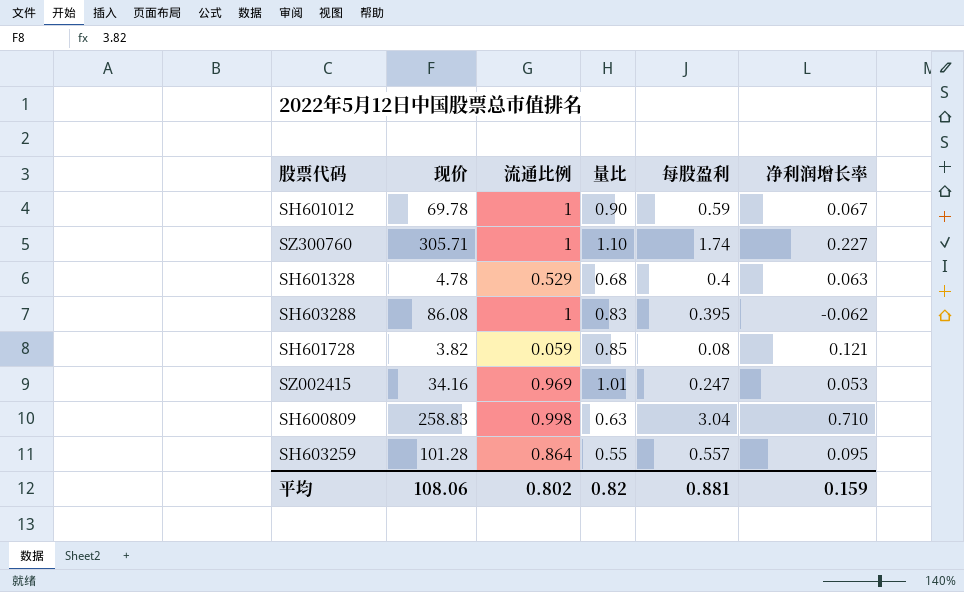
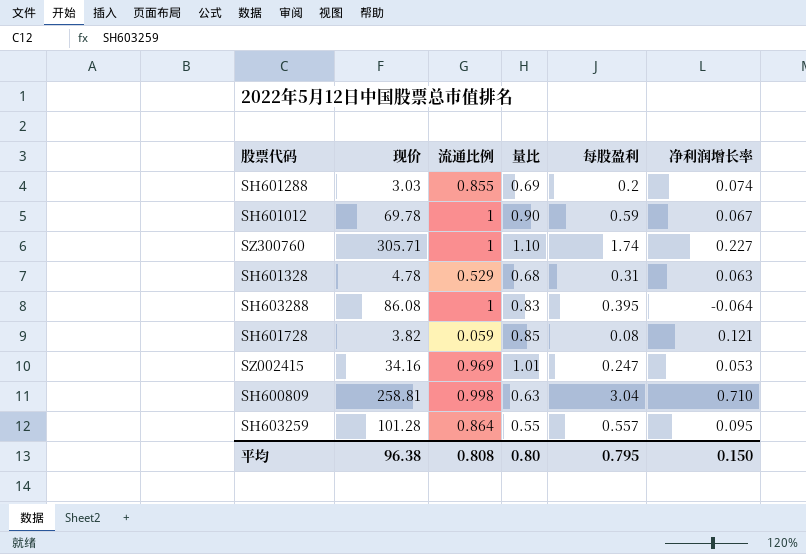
row SH601288: none -> 3.03 | 0.855 | 0.69 | 0.2 | 0.074
SH601328 | 每股盈利: 0.4 -> 0.31
SH603288 | 净利润增长率: -0.062 -> -0.064
SH600809 | 现价: 258.83 -> 258.81
平均 | 现价: 108.06 -> 96.38
平均 | 流通比例: 0.802 -> 0.808
平均 | 量比: 0.82 -> 0.80
平均 | 每股盈利: 0.881 -> 0.795
平均 | 净利润增长率: 0.159 -> 0.150

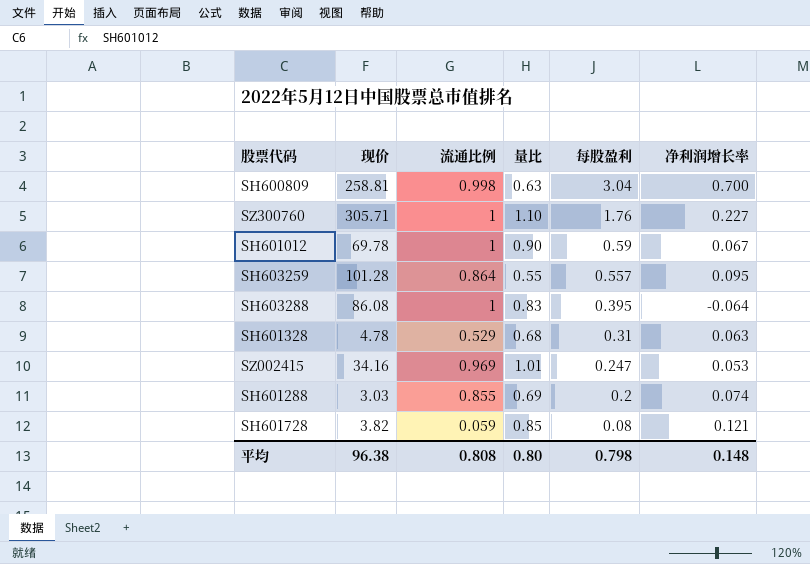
row order: none -> 每股盈利 descending
SH600809 | 净利润增长率: 0.710 -> 0.700
SZ300760 | 每股盈利: 1.74 -> 1.76
平均 | 每股盈利: 0.795 -> 0.798
平均 | 净利润增长率: 0.150 -> 0.148

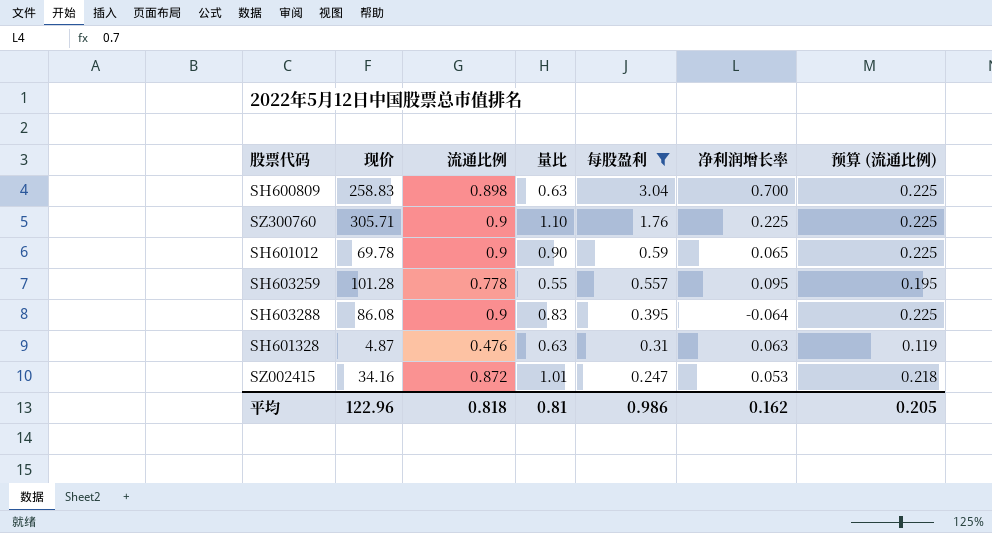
filter: none -> 每股盈利 >= 0.247
column 预算 (流通比例) | formula: none -> [流通比例] * 0.25
SH600809 | 现价: 258.81 -> 258.83
SH600809 | 流通比例: 0.998 -> 0.898
SZ300760 | 流通比例: 1 -> 0.9
SZ300760 | 净利润增长率: 0.227 -> 0.225
SH601012 | 流通比例: 1 -> 0.9
SH601012 | 净利润增长率: 0.067 -> 0.065
SH603259 | 流通比例: 0.864 -> 0.778
SH603288 | 流通比例: 1 -> 0.9
SH601328 | 现价: 4.78 -> 4.87
SH601328 | 流通比例: 0.529 -> 0.476
SH601328 | 量比: 0.68 -> 0.63
SZ002415 | 流通比例: 0.969 -> 0.872
平均 | 现价: 96.38 -> 122.96
平均 | 流通比例: 0.808 -> 0.818
平均 | 量比: 0.80 -> 0.81
平均 | 每股盈利: 0.798 -> 0.986
平均 | 净利润增长率: 0.148 -> 0.162

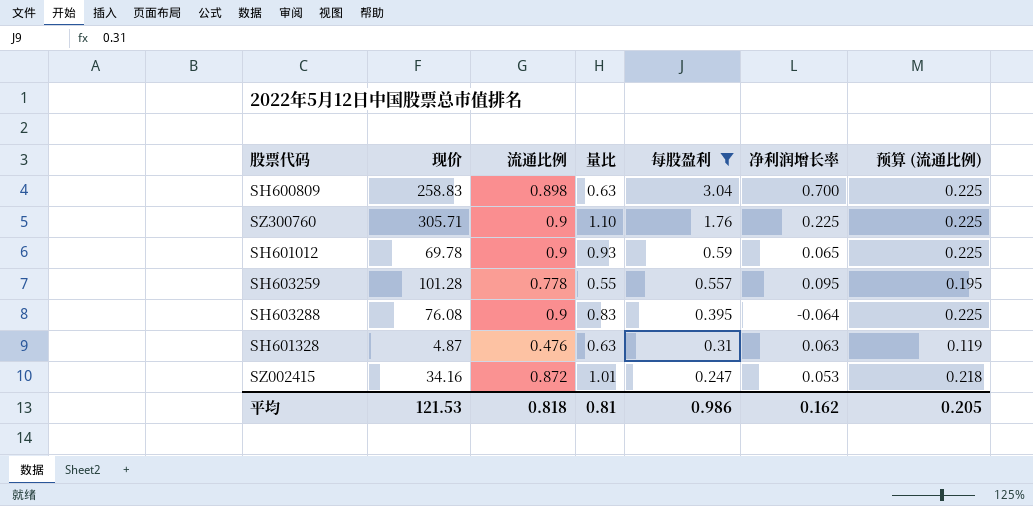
SH601012 | 量比: 0.90 -> 0.93
SH603288 | 现价: 86.08 -> 76.08
平均 | 现价: 122.96 -> 121.53

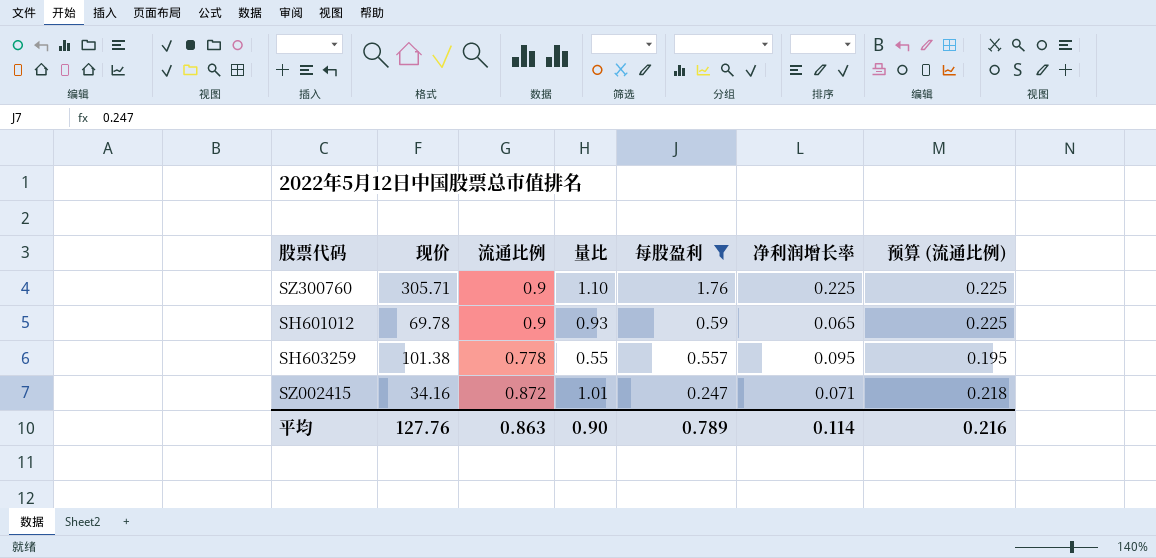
row SH600809: 258.83 | 0.898 | 0.63 | 3.04 | 0.700 | 0.225 -> none
row SH603288: 76.08 | 0.9 | 0.83 | 0.395 | -0.064 | 0.225 -> none
row SH601328: 4.87 | 0.476 | 0.63 | 0.31 | 0.063 | 0.119 -> none
SH603259 | 现价: 101.28 -> 101.38
SZ002415 | 净利润增长率: 0.053 -> 0.071
平均 | 现价: 121.53 -> 127.76
平均 | 流通比例: 0.818 -> 0.863
平均 | 量比: 0.81 -> 0.90
平均 | 每股盈利: 0.986 -> 0.789
平均 | 净利润增长率: 0.162 -> 0.114
平均 | 预算 (流通比例): 0.205 -> 0.216

